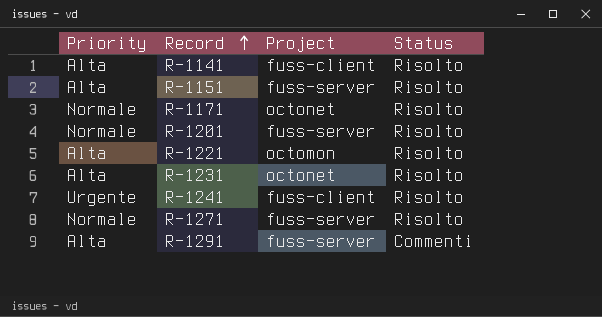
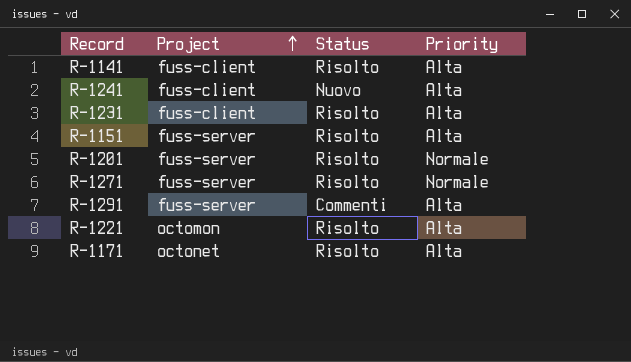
row order: Record ascending -> Project ascending
column Priority | position: 1 -> 4
R-1241 | Status: Risolto -> Nuovo
R-1241 | Priority: Urgente -> Alta
R-1231 | Project: octonet -> fuss-client
R-1171 | Priority: Normale -> Alta

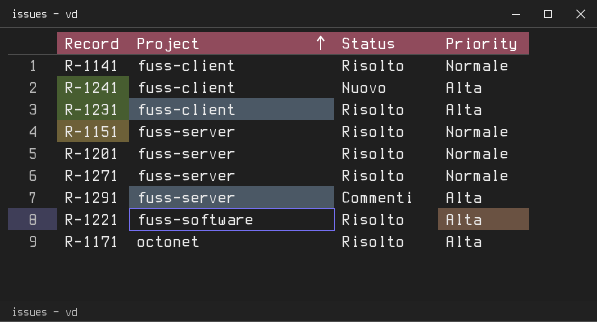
R-1141 | Priority: Alta -> Normale
R-1151 | Priority: Alta -> Normale
R-1221 | Project: octomon -> fuss-software

